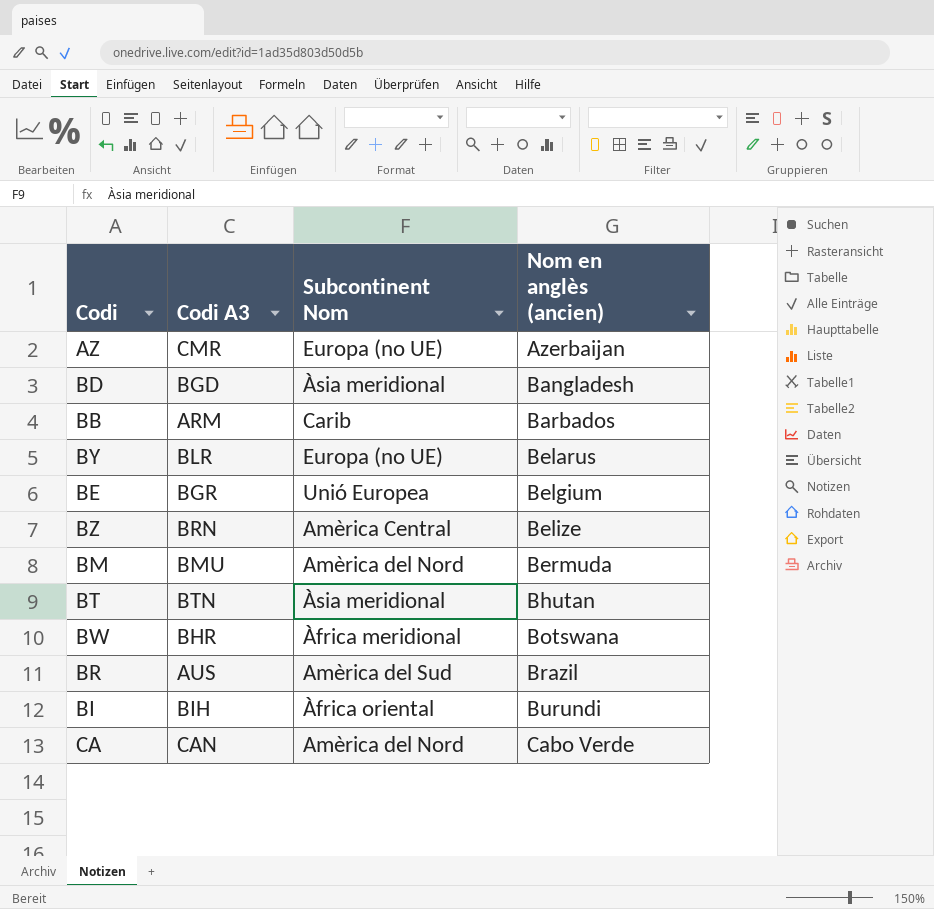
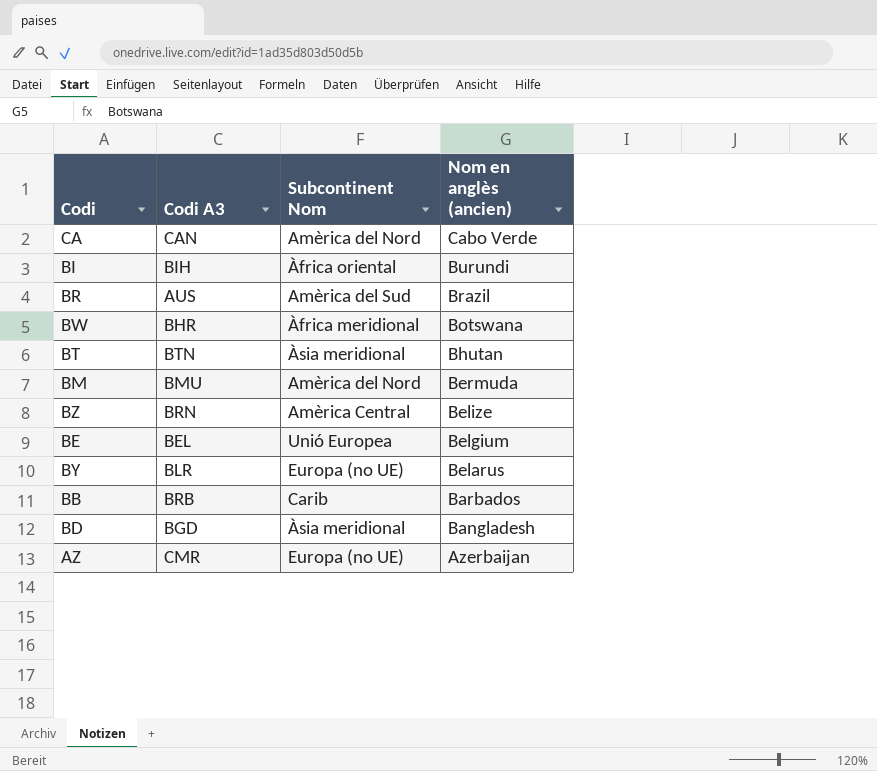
row order: Nom en anglès (ancien) ascending -> Nom en anglès (ancien) descending
BE | Codi A3: BGR -> BEL
BB | Codi A3: ARM -> BRB

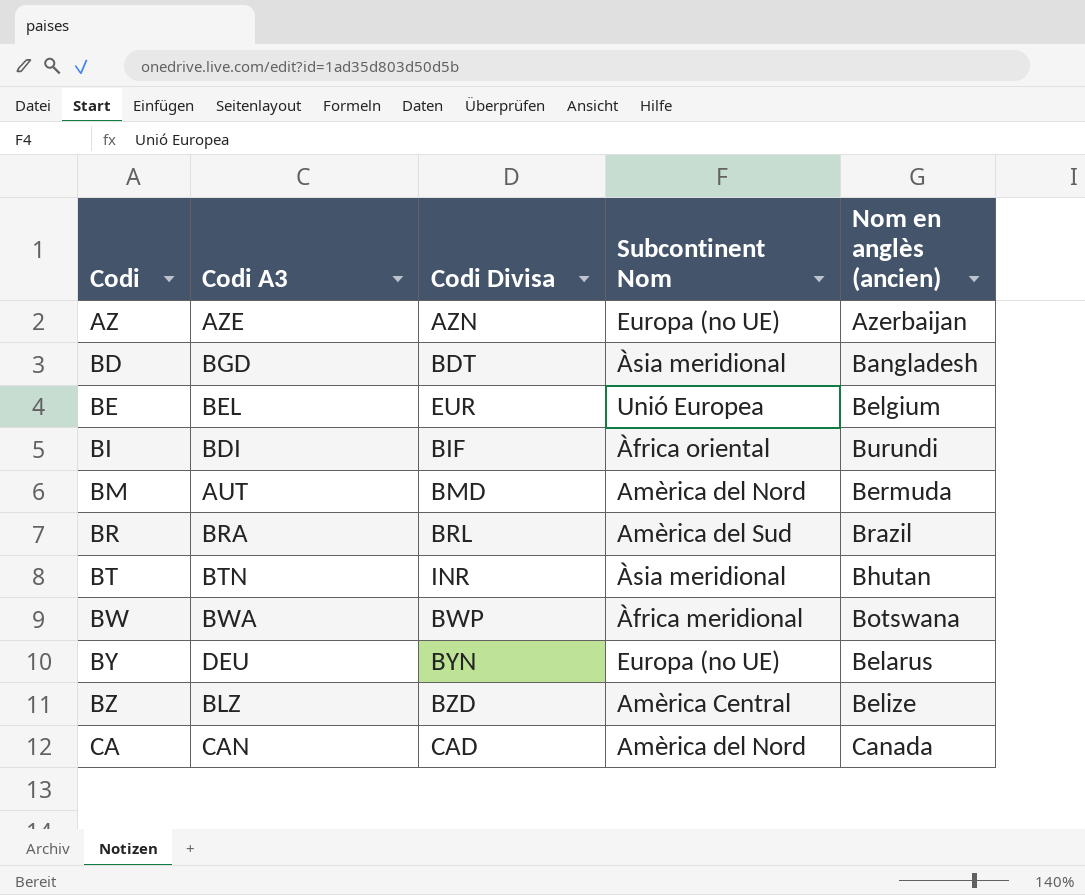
row order: Nom en anglès (ancien) descending -> Codi ascending
column Codi Divisa | position: none -> 3
row BB: BRB | Carib | Barbados -> none
AZ | Codi A3: CMR -> AZE
BI | Codi A3: BIH -> BDI
BM | Codi A3: BMU -> AUT
BR | Codi A3: AUS -> BRA
BW | Codi A3: BHR -> BWA
BY | Codi A3: BLR -> DEU
BZ | Codi A3: BRN -> BLZ
CA | Nom en anglès (ancien): Cabo Verde -> Canada

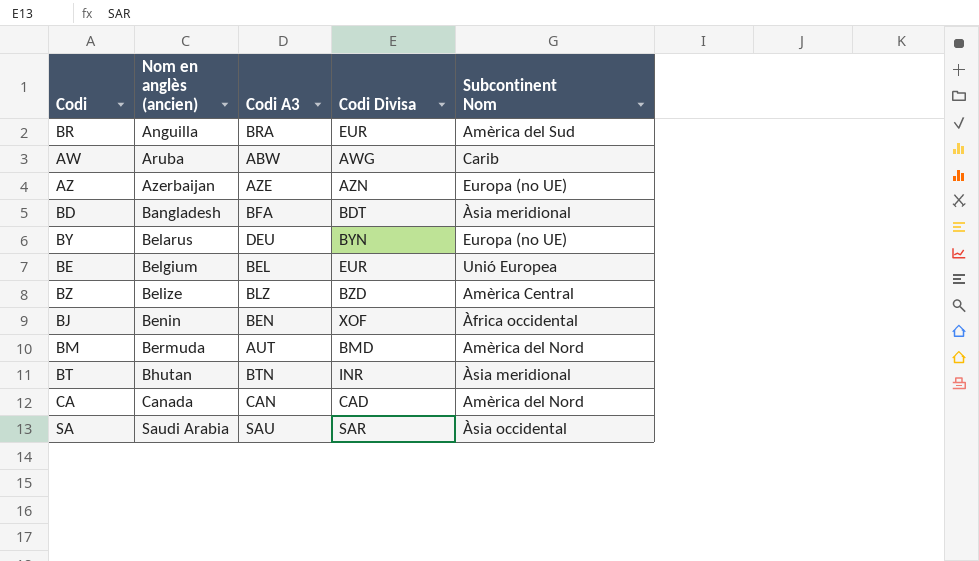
row order: Codi ascending -> Nom en anglès (ancien) ascending
column Nom en anglès (ancien) | position: 5 -> 2
row BI: BDI | BIF | Àfrica oriental | Burundi -> none
row BW: BWA | BWP | Àfrica meridional | Botswana -> none
BR | Nom en anglès (ancien): Brazil -> Anguilla
BR | Codi Divisa: BRL -> EUR
row AW: none -> Aruba | ABW | AWG | Carib
BD | Codi A3: BGD -> BFA
row BJ: none -> Benin | BEN | XOF | Àfrica occidental
row SA: none -> Saudi Arabia | SAU | SAR | Àsia occidental

